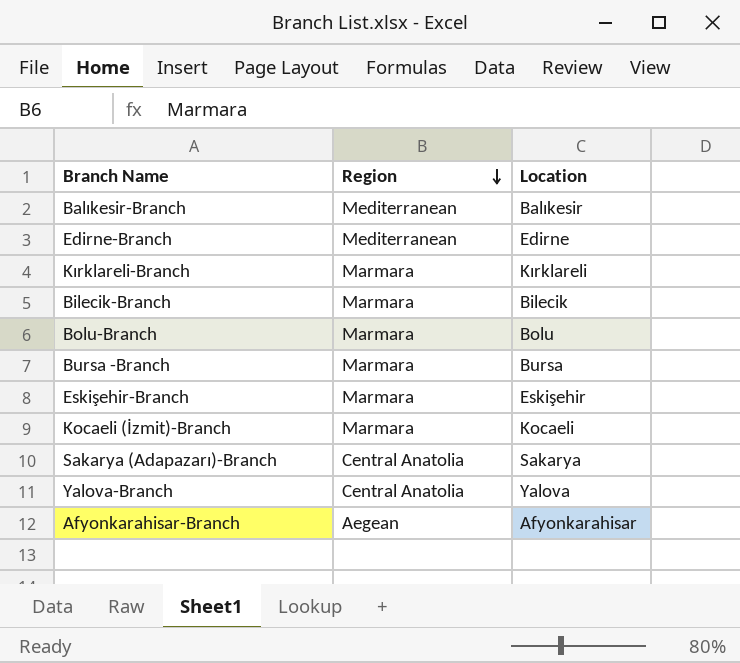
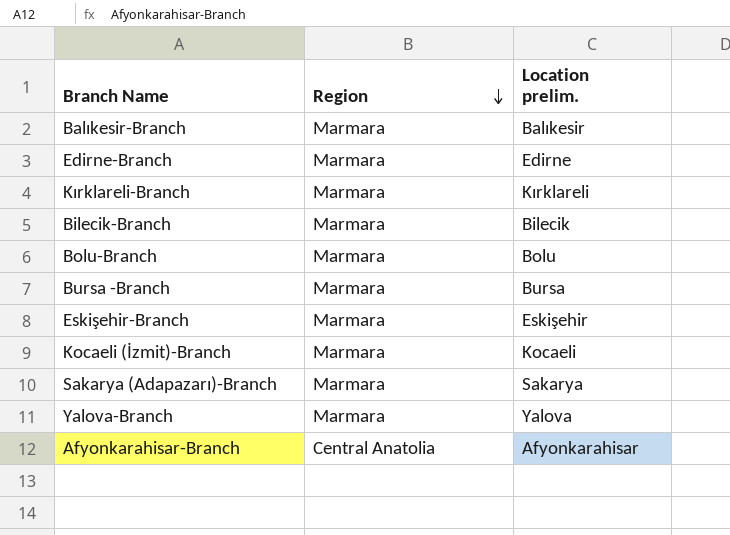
column name: Location -> Location prelim.
Balıkesir-Branch | Region: Mediterranean -> Marmara
Edirne-Branch | Region: Mediterranean -> Marmara
Sakarya (Adapazarı)-Branch | Region: Central Anatolia -> Marmara
Yalova-Branch | Region: Central Anatolia -> Marmara
Afyonkarahisar-Branch | Region: Aegean -> Central Anatolia

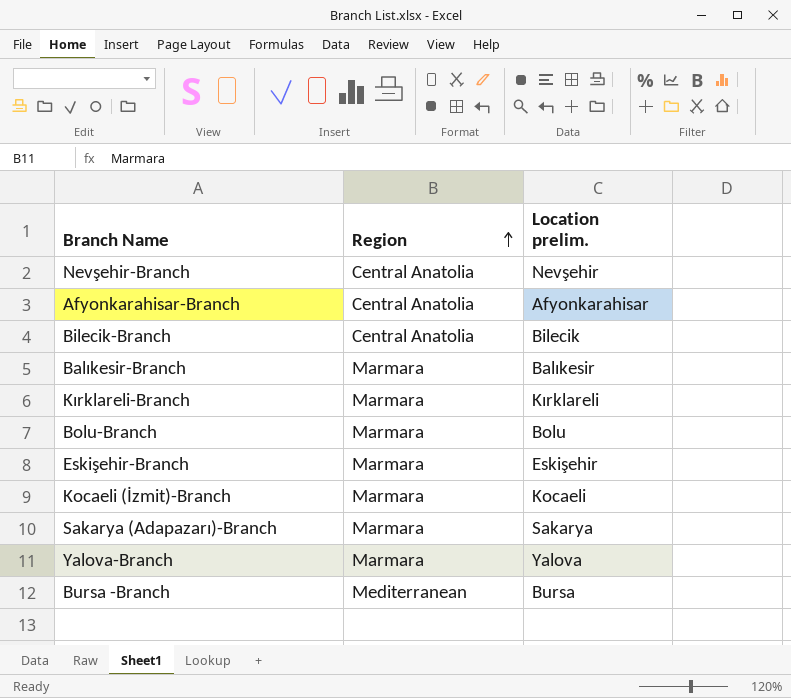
row order: Region descending -> Region ascending
row Edirne-Branch: Marmara | Edirne -> none
row Nevşehir-Branch: none -> Central Anatolia | Nevşehir
Bilecik-Branch | Region: Marmara -> Central Anatolia
Bursa -Branch | Region: Marmara -> Mediterranean

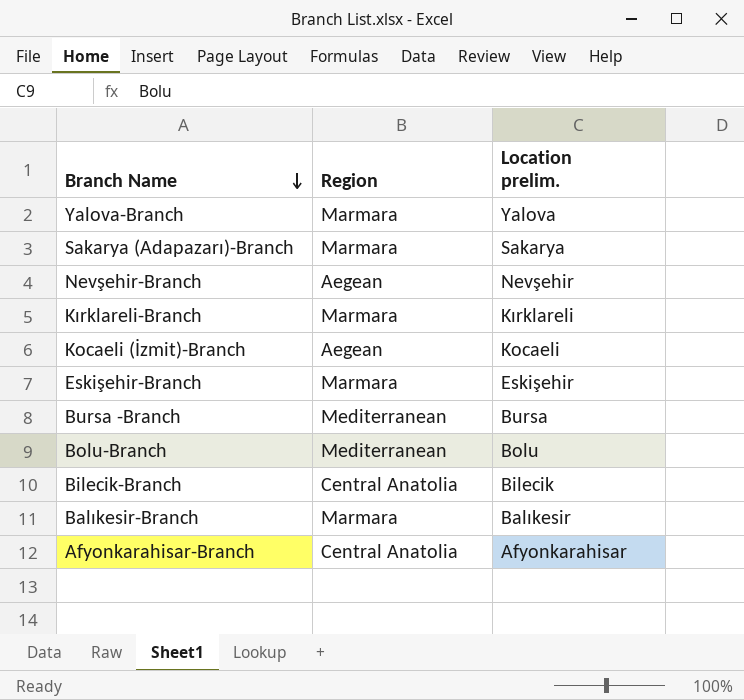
row order: Region ascending -> Branch Name descending
Nevşehir-Branch | Region: Central Anatolia -> Aegean
Kocaeli (İzmit)-Branch | Region: Marmara -> Aegean
Bolu-Branch | Region: Marmara -> Mediterranean

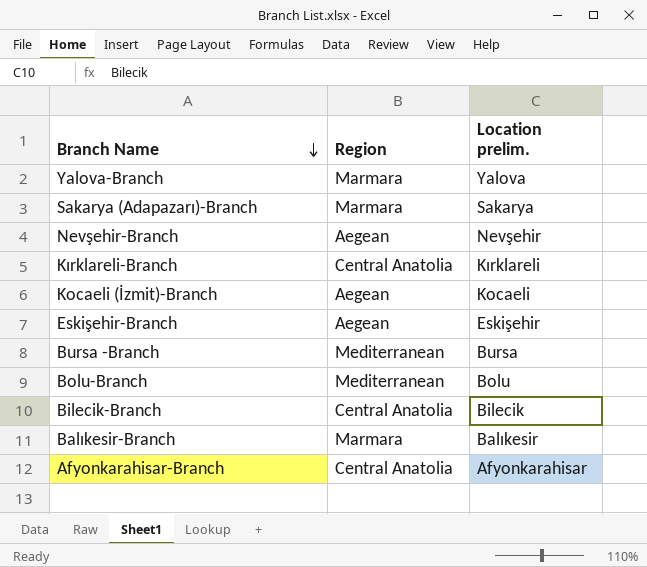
Kırklareli-Branch | Region: Marmara -> Central Anatolia
Eskişehir-Branch | Region: Marmara -> Aegean

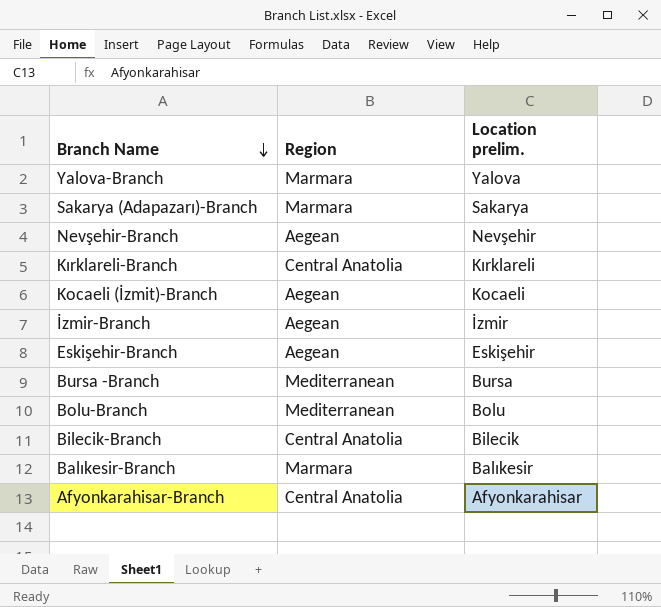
row İzmir-Branch: none -> Aegean | İzmir

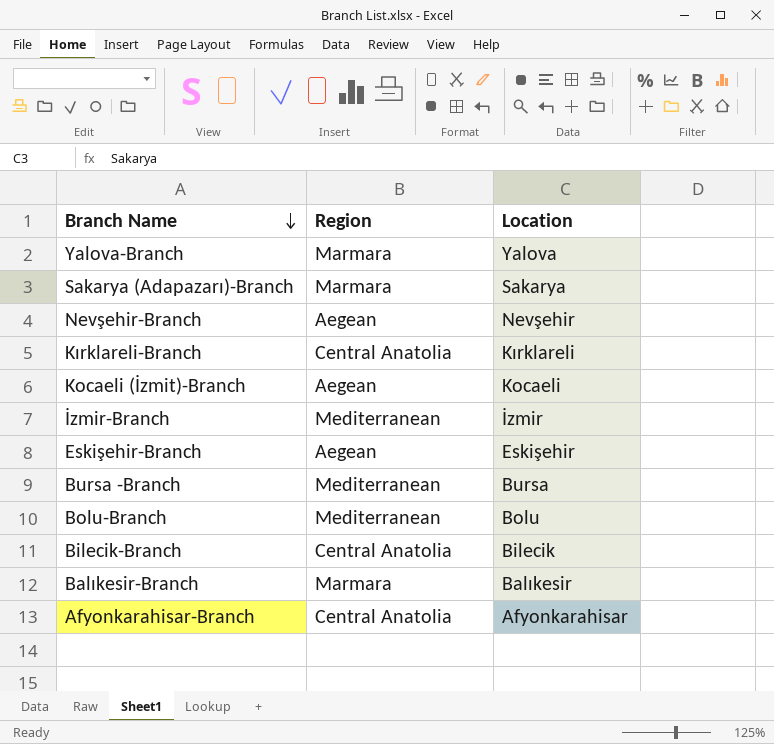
column name: Location prelim. -> Location
İzmir-Branch | Region: Aegean -> Mediterranean

